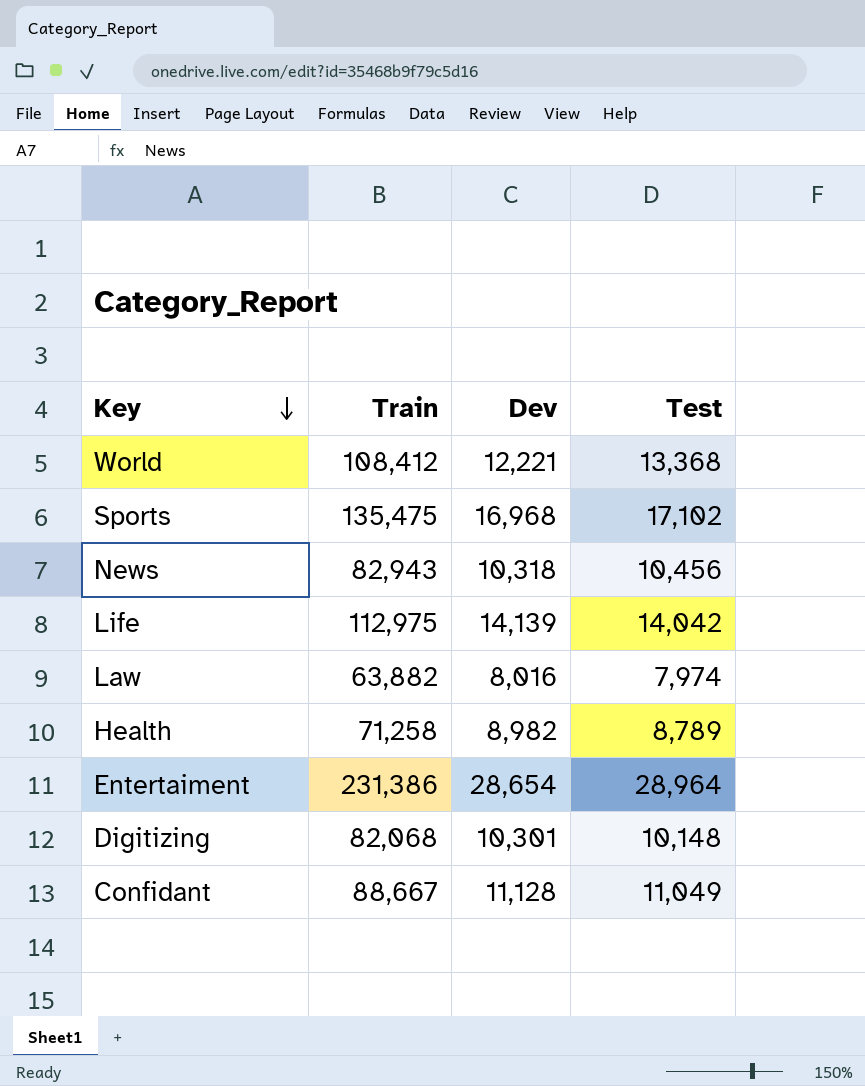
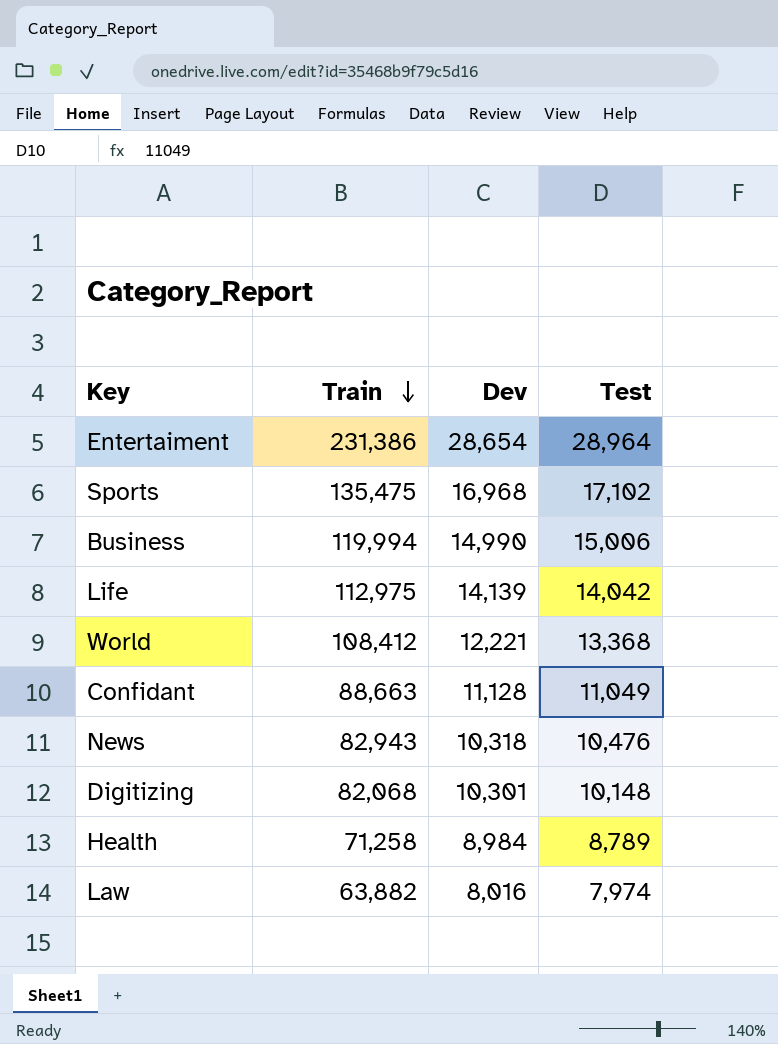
row order: Key descending -> Train descending
row Business: none -> 119,994 | 14,990 | 15,006
Confidant | Train: 88,667 -> 88,663
News | Test: 10,456 -> 10,476
Health | Dev: 8,982 -> 8,984

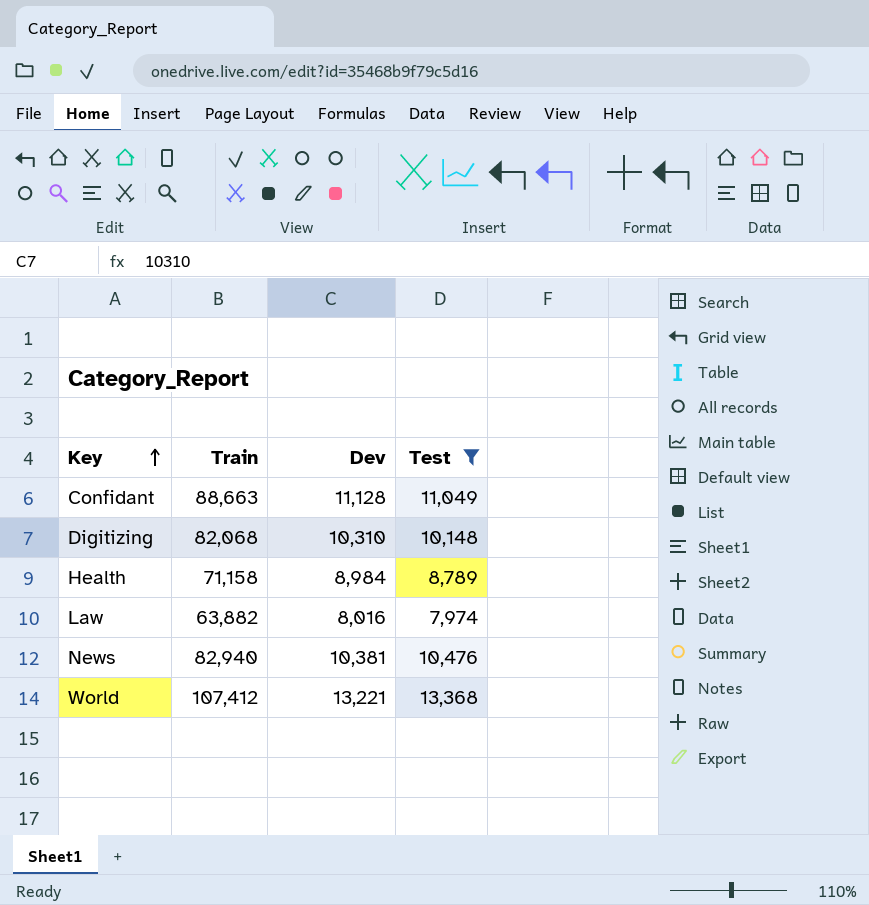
filter: none -> Test <= 13,368
row order: Train descending -> Key ascending
Digitizing | Dev: 10,301 -> 10,310
Health | Train: 71,258 -> 71,158
News | Train: 82,943 -> 82,940
News | Dev: 10,318 -> 10,381
World | Train: 108,412 -> 107,412
World | Dev: 12,221 -> 13,221

